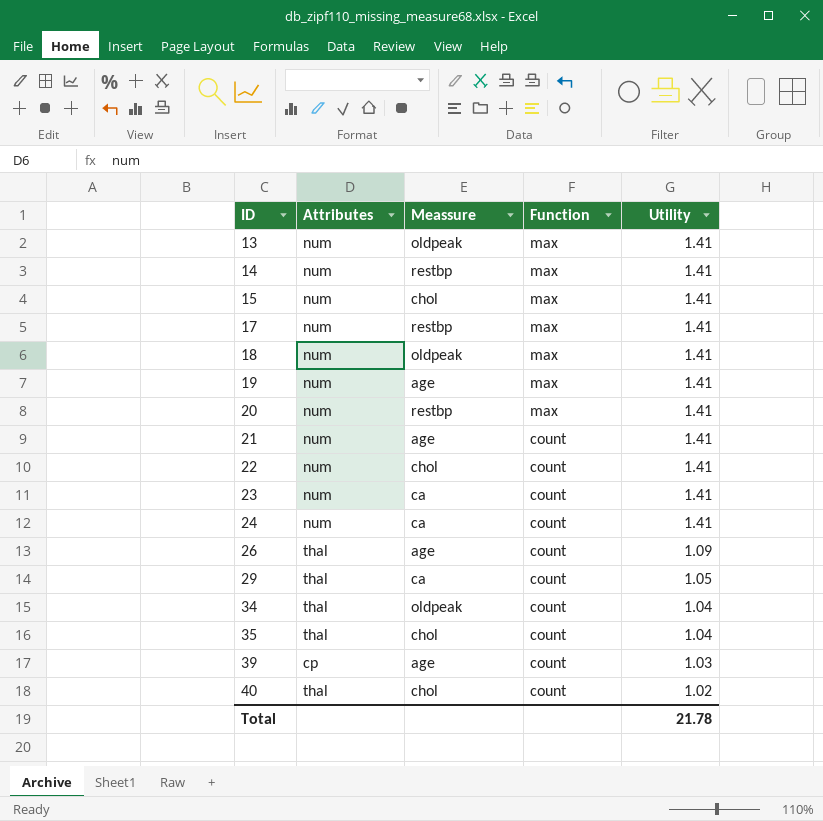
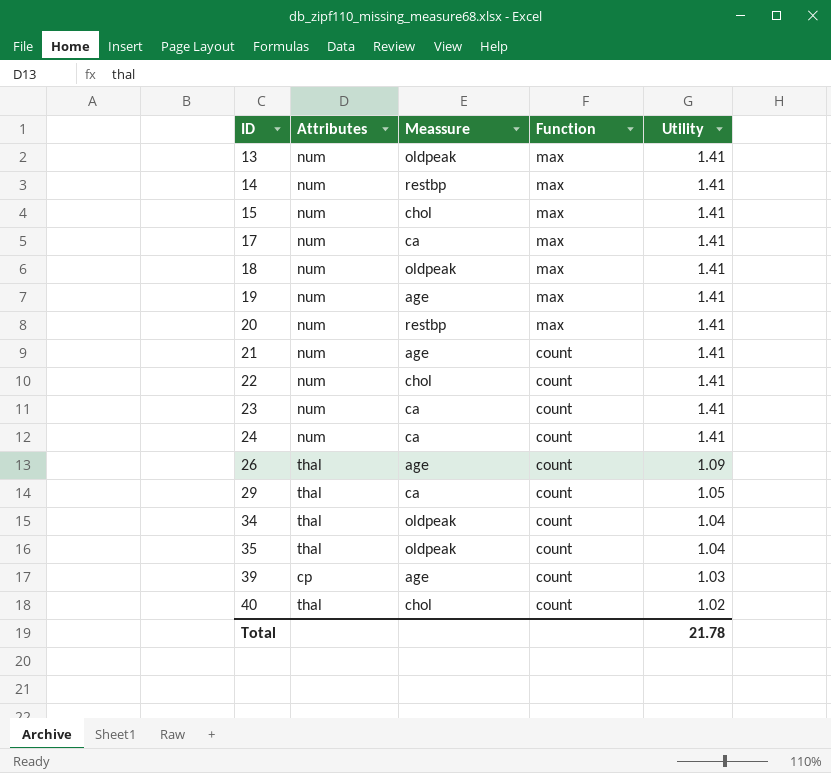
17 | Meassure: restbp -> ca
35 | Meassure: chol -> oldpeak

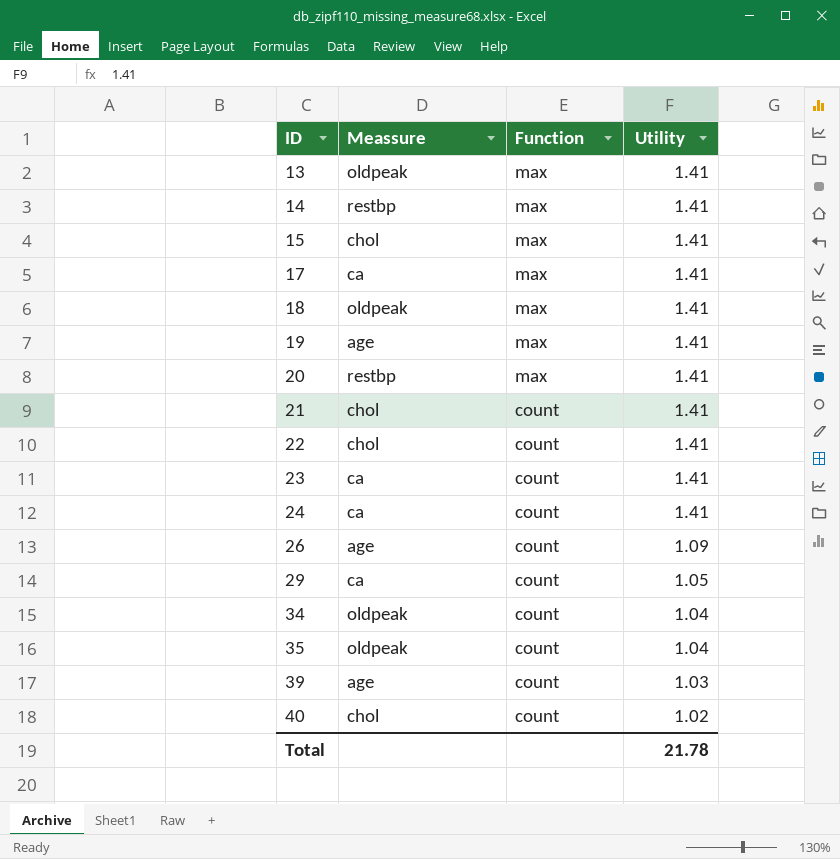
column Attributes | position: 2 -> none
21 | Meassure: age -> chol

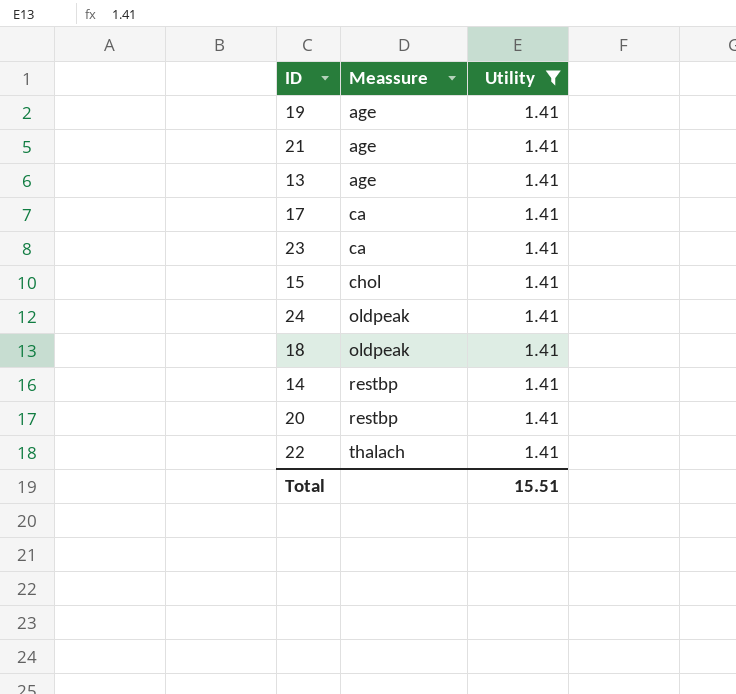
filter: none -> Utility = 1.41
row order: ID ascending -> Meassure ascending
column Function | position: 3 -> none
21 | Meassure: chol -> age
13 | Meassure: oldpeak -> age
24 | Meassure: ca -> oldpeak
22 | Meassure: chol -> thalach
Total | Utility: 21.78 -> 15.51

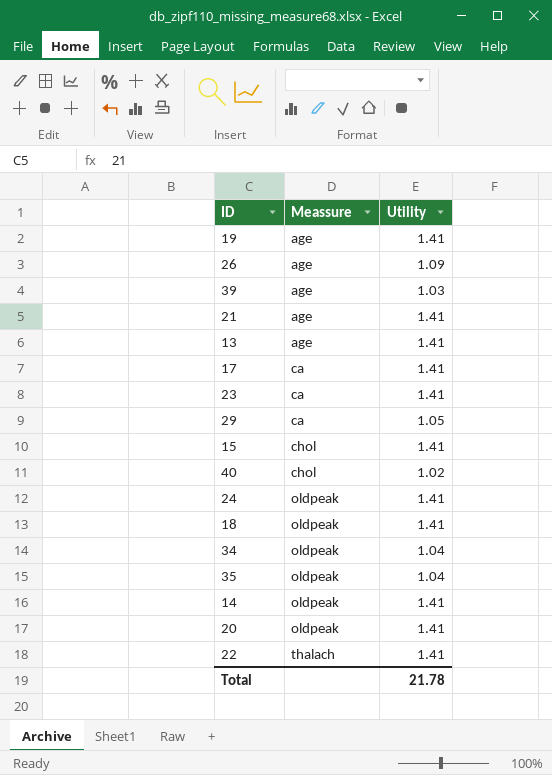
filter: Utility = 1.41 -> none
14 | Meassure: restbp -> oldpeak
20 | Meassure: restbp -> oldpeak
Total | Utility: 15.51 -> 21.78

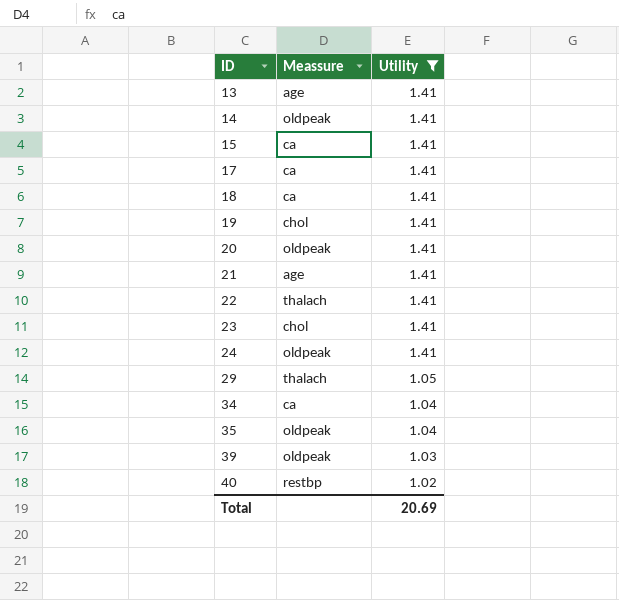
filter: none -> Utility != 1.09
row order: Meassure ascending -> ID ascending
15 | Meassure: chol -> ca
18 | Meassure: oldpeak -> ca
19 | Meassure: age -> chol
23 | Meassure: ca -> chol
29 | Meassure: ca -> thalach
34 | Meassure: oldpeak -> ca
39 | Meassure: age -> oldpeak
40 | Meassure: chol -> restbp
Total | Utility: 21.78 -> 20.69

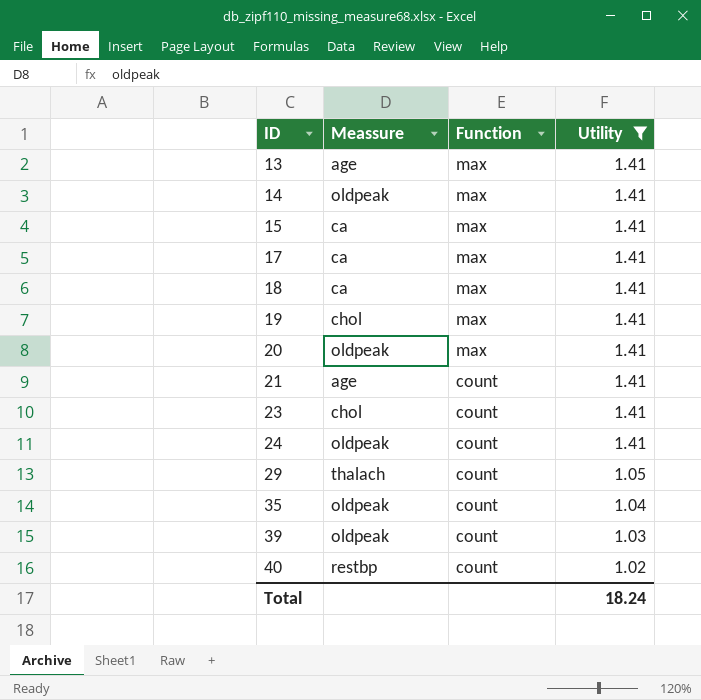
column Function | position: none -> 3
row 22: thalach | 1.41 -> none
row 34: ca | 1.04 -> none
Total | Utility: 20.69 -> 18.24

